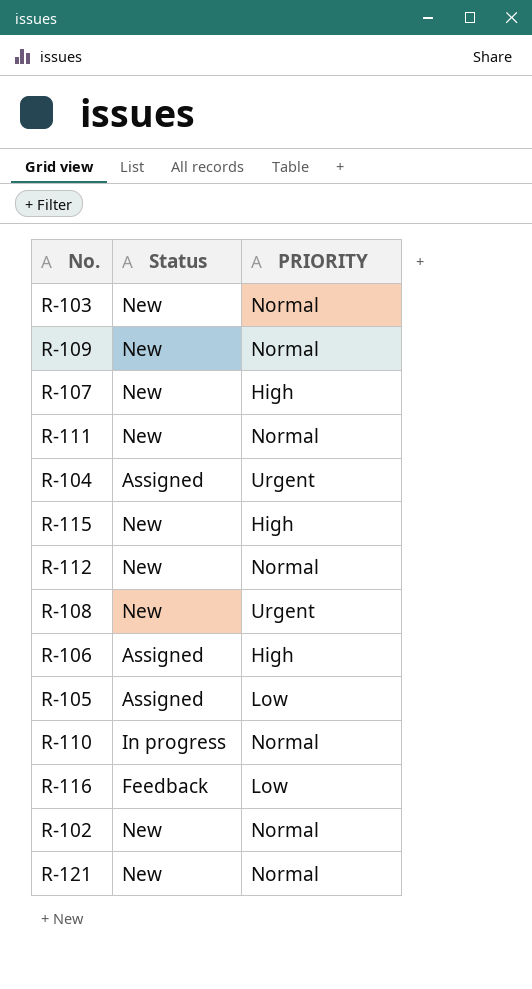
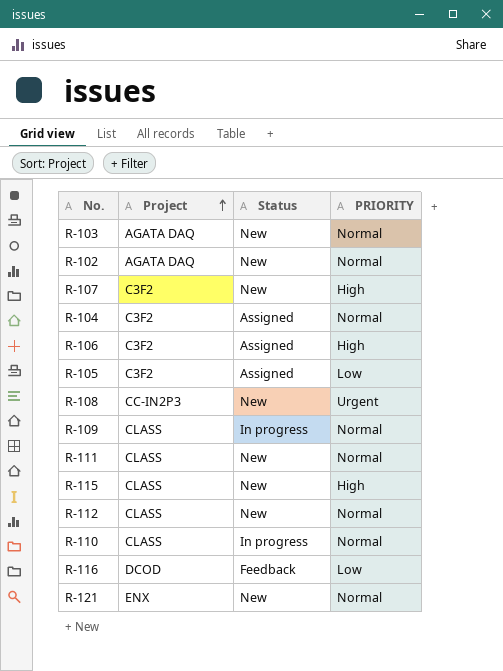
row order: none -> Project ascending
column Project | position: none -> 2
R-104 | PRIORITY: Urgent -> Normal
R-109 | Status: New -> In progress

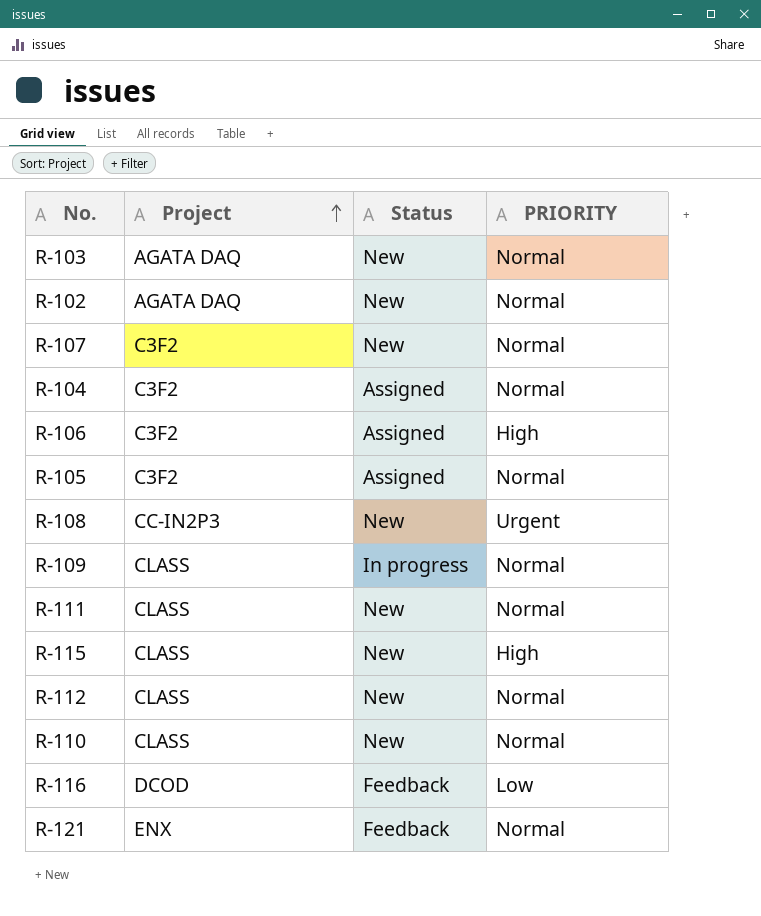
R-107 | PRIORITY: High -> Normal
R-105 | PRIORITY: Low -> Normal
R-110 | Status: In progress -> New
R-121 | Status: New -> Feedback

